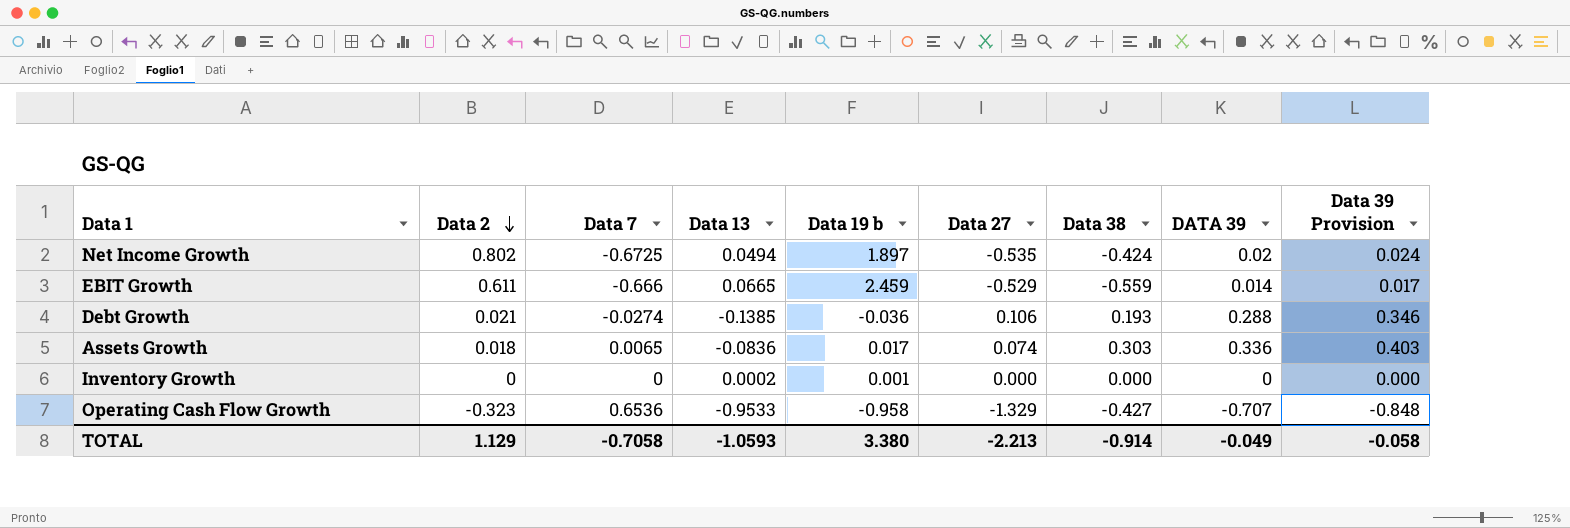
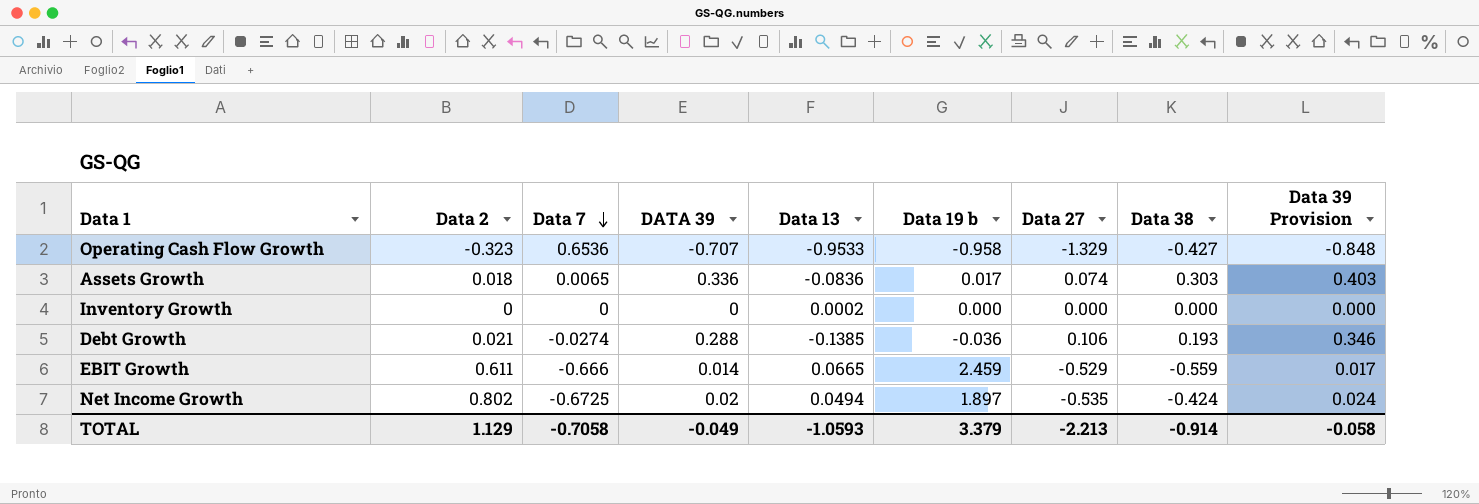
row order: Data 2 descending -> Data 7 descending
column DATA 39 | position: 8 -> 4
Inventory Growth | Data 19 b: 0.001 -> 0.000
TOTAL | Data 19 b: 3.380 -> 3.379

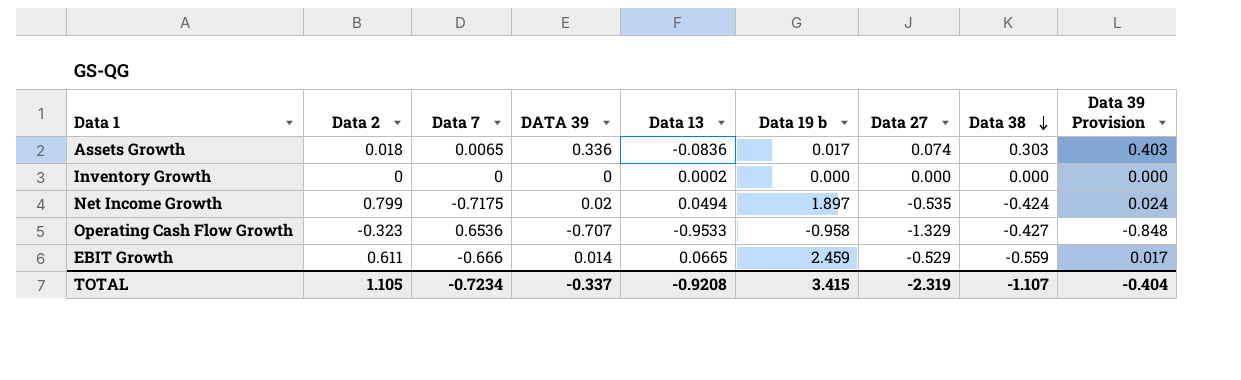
row order: Data 7 descending -> Data 38 descending
row Debt Growth: 0.021 | -0.0274 | 0.288 | -0.1385 | -0.036 | 0.106 | 0.193 | 0.346 -> none
Net Income Growth | Data 2: 0.802 -> 0.799
Net Income Growth | Data 7: -0.6725 -> -0.7175
TOTAL | Data 2: 1.129 -> 1.105
TOTAL | Data 7: -0.7058 -> -0.7234
TOTAL | DATA 39: -0.049 -> -0.337
TOTAL | Data 13: -1.0593 -> -0.9208
TOTAL | Data 19 b: 3.379 -> 3.415
TOTAL | Data 27: -2.213 -> -2.319
TOTAL | Data 38: -0.914 -> -1.107
TOTAL | Data 39 Provision: -0.058 -> -0.404

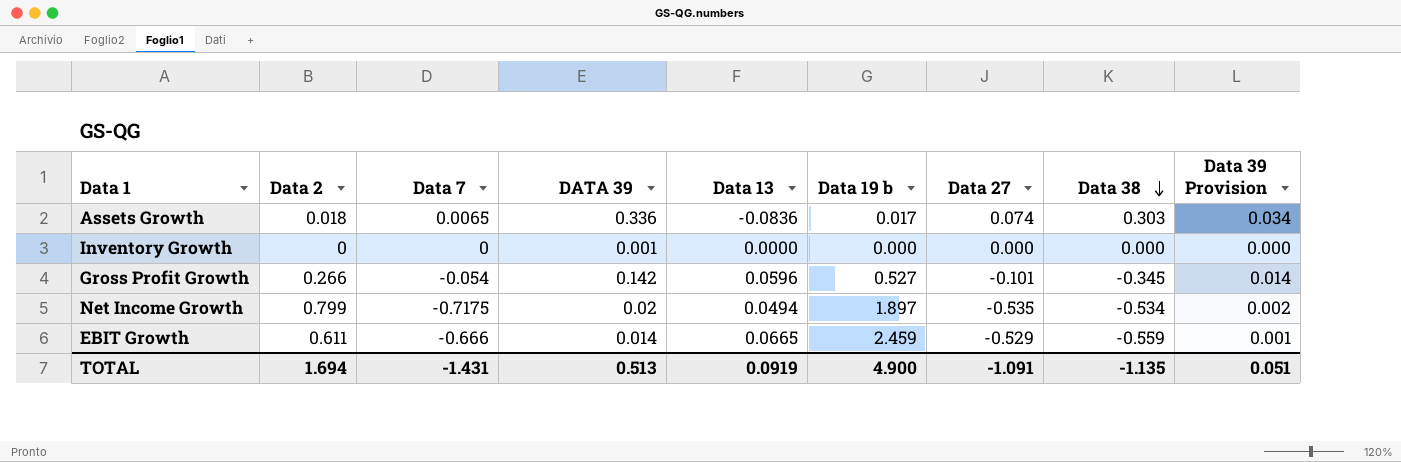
column Data 39 Provision | formula: [DATA 39] * 1.2 -> [DATA 39] * 0.1
row Operating Cash Flow Growth: -0.323 | 0.6536 | -0.707 | -0.9533 | -0.958 | -1.329 | -0.427 | -0.848 -> none
Inventory Growth | DATA 39: 0 -> 0.001
Inventory Growth | Data 13: 0.0002 -> 0.0000
row Gross Profit Growth: none -> 0.266 | -0.054 | 0.142 | 0.0596 | 0.527 | -0.101 | -0.345 | 0.014
Net Income Growth | Data 38: -0.424 -> -0.534
TOTAL | Data 2: 1.105 -> 1.694
TOTAL | Data 7: -0.7234 -> -1.431
TOTAL | DATA 39: -0.337 -> 0.513
TOTAL | Data 13: -0.9208 -> 0.0919
TOTAL | Data 19 b: 3.415 -> 4.900
TOTAL | Data 27: -2.319 -> -1.091
TOTAL | Data 38: -1.107 -> -1.135
TOTAL | Data 39 Provision: -0.404 -> 0.051

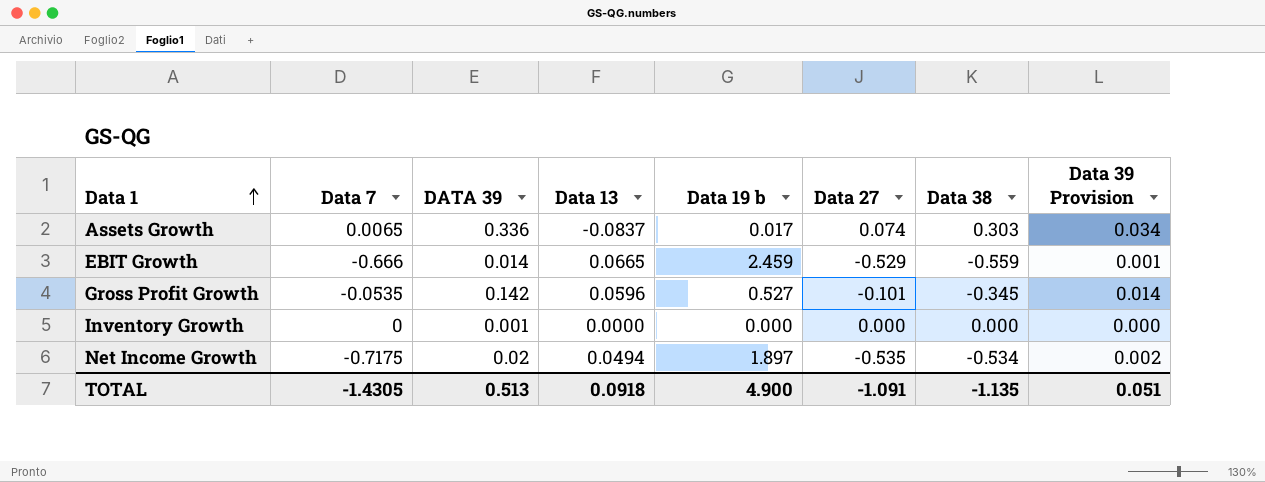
row order: Data 38 descending -> Data 1 ascending
column Data 2 | position: 2 -> none
Assets Growth | Data 13: -0.0836 -> -0.0837
Gross Profit Growth | Data 7: -0.054 -> -0.0535
TOTAL | Data 7: -1.431 -> -1.4305
TOTAL | Data 13: 0.0919 -> 0.0918

